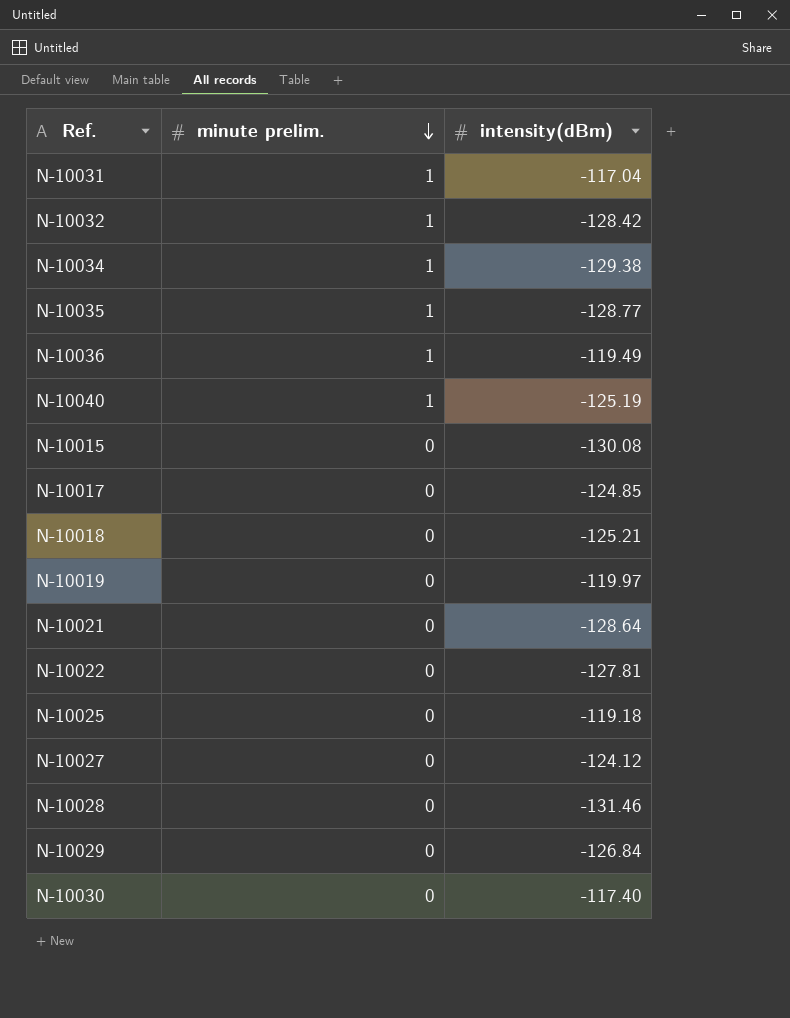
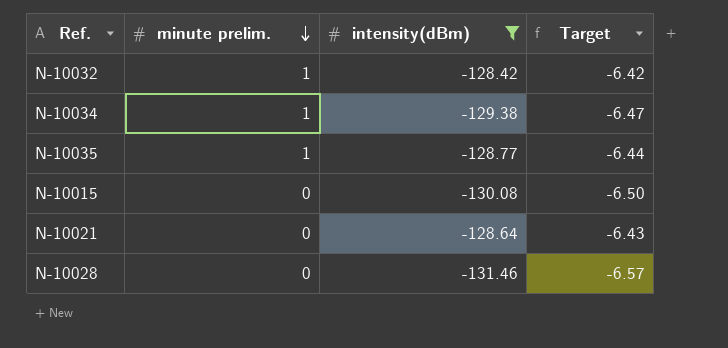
filter: none -> intensity(dBm) <= -128.42
column Target | formula: none -> [intensity(dBm)] * 0.05

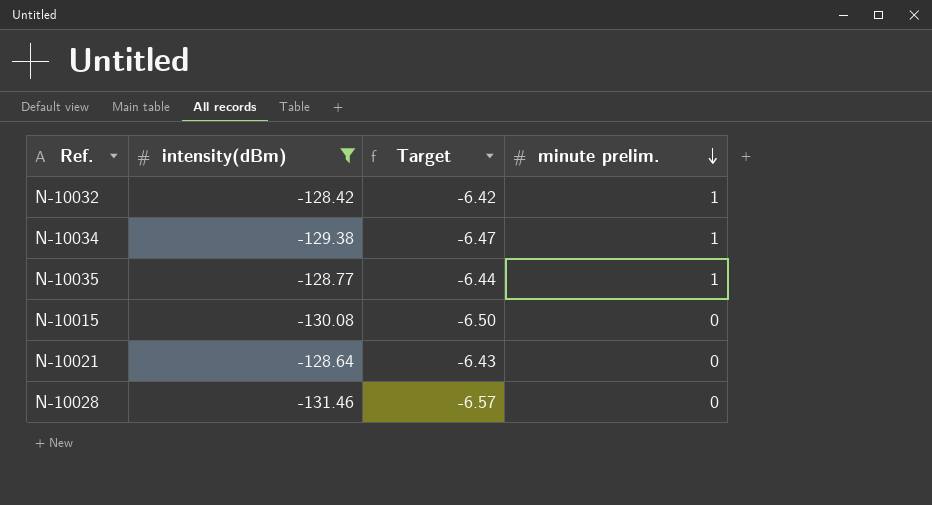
column minute prelim. | position: 2 -> 4

